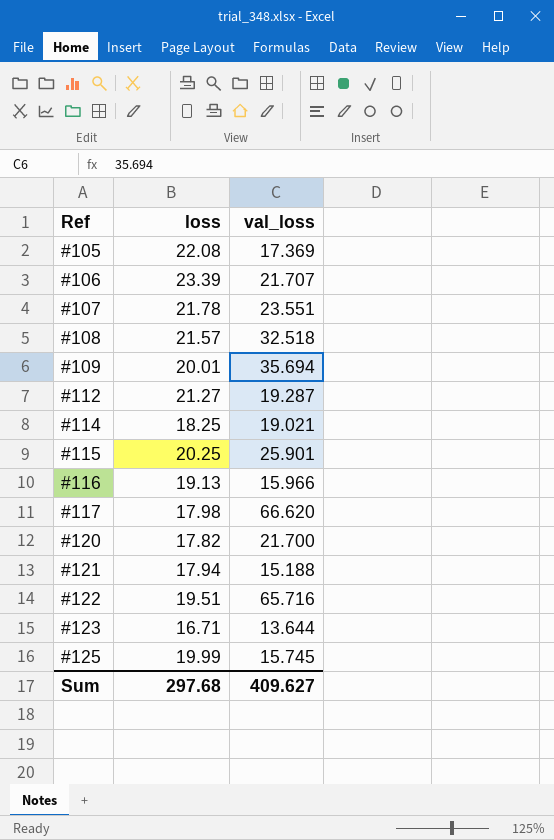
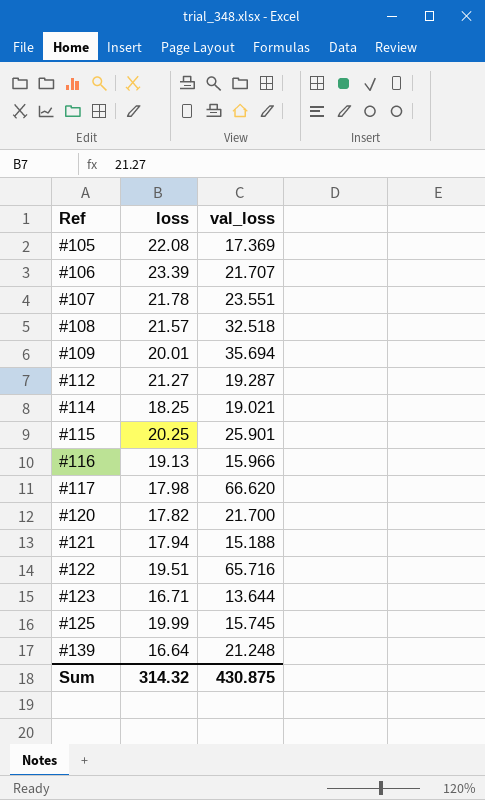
row #139: none -> 16.64 | 21.248
Sum | loss: 297.68 -> 314.32
Sum | val_loss: 409.627 -> 430.875

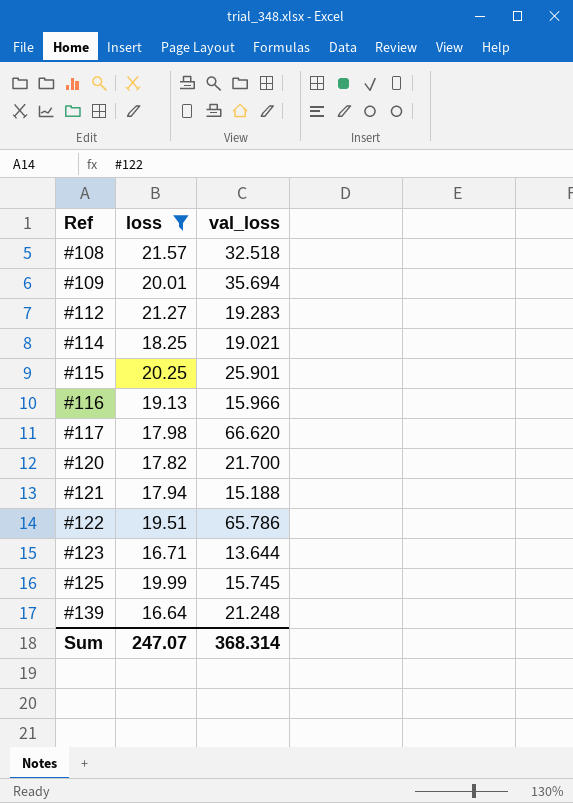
filter: none -> loss <= 21.57
#112 | val_loss: 19.287 -> 19.283
#122 | val_loss: 65.716 -> 65.786
Sum | loss: 314.32 -> 247.07
Sum | val_loss: 430.875 -> 368.314

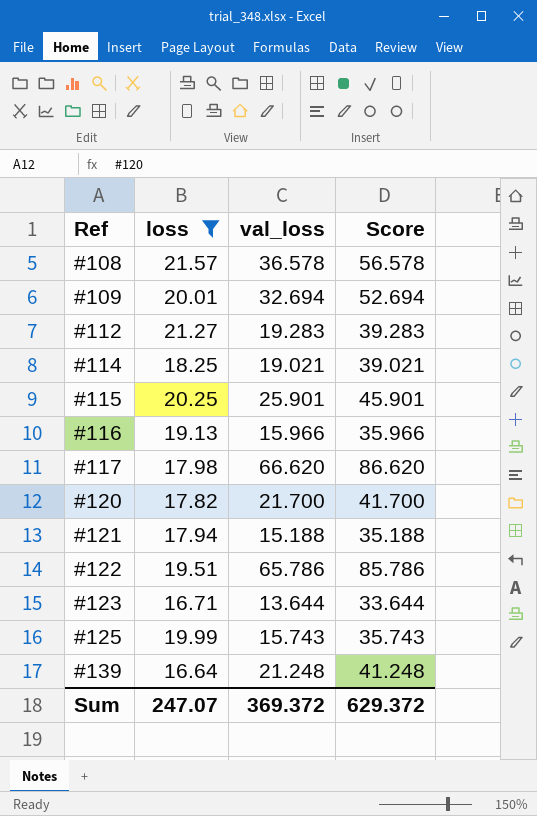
column Score | formula: none -> [val_loss] + 20
#108 | val_loss: 32.518 -> 36.578
#109 | val_loss: 35.694 -> 32.694
#125 | val_loss: 15.745 -> 15.743
Sum | val_loss: 368.314 -> 369.372

